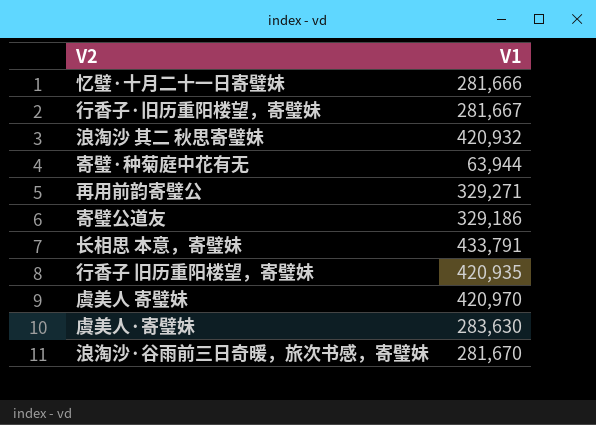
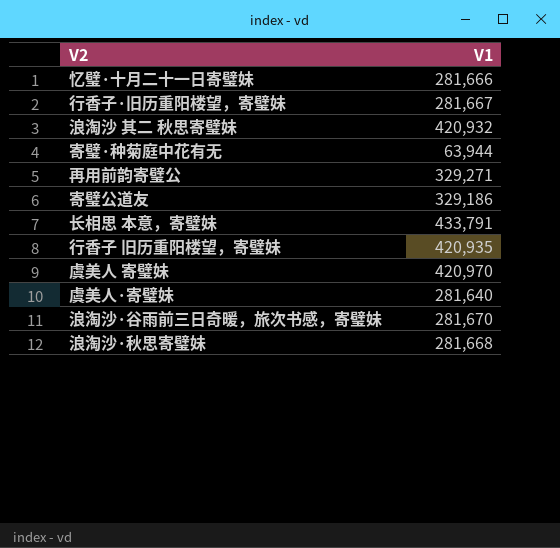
虞美人·寄璧妹 | V1: 283,630 -> 281,640
row 浪淘沙·秋思寄璧妹: none -> 281,668

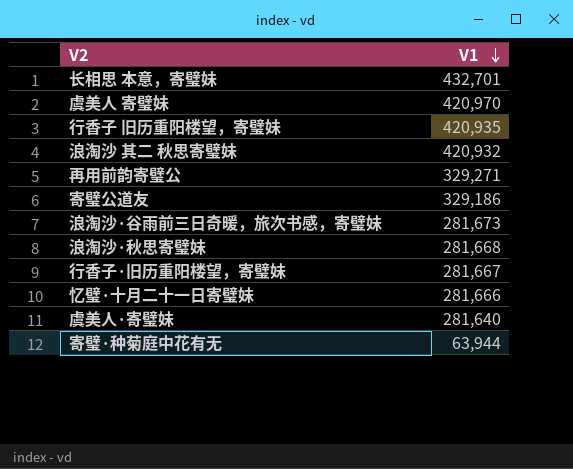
row order: none -> V1 descending
长相思 本意，寄璧妹 | V1: 433,791 -> 432,701
浪淘沙·谷雨前三日奇暖，旅次书感，寄璧妹 | V1: 281,670 -> 281,673

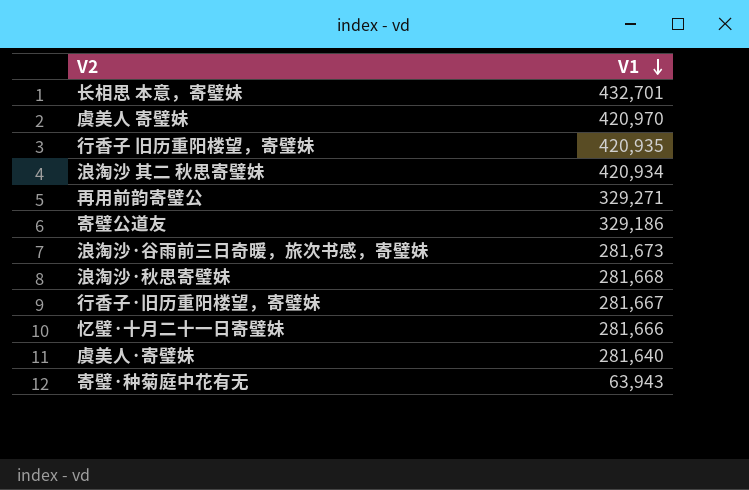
浪淘沙 其二 秋思寄璧妹 | V1: 420,932 -> 420,934
寄璧·种菊庭中花有无 | V1: 63,944 -> 63,943

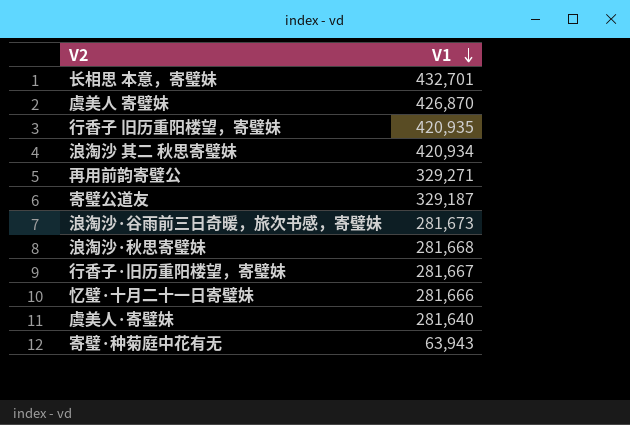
虞美人 寄璧妹 | V1: 420,970 -> 426,870
寄璧公道友 | V1: 329,186 -> 329,187

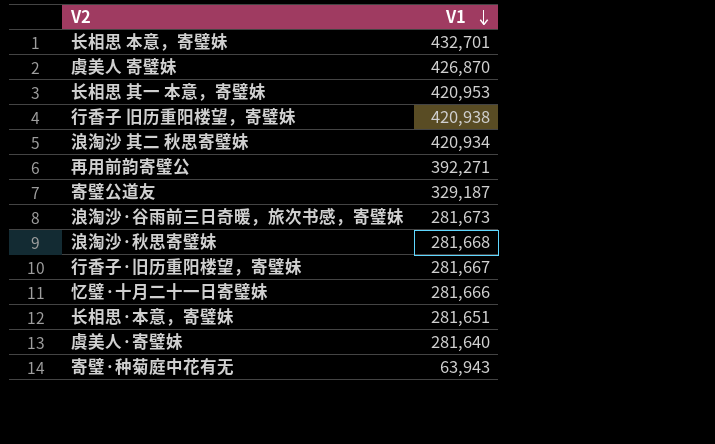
row 长相思 其一 本意，寄璧妹: none -> 420,953
行香子 旧历重阳楼望，寄璧妹 | V1: 420,935 -> 420,938
再用前韵寄璧公 | V1: 329,271 -> 392,271
row 长相思·本意，寄璧妹: none -> 281,651

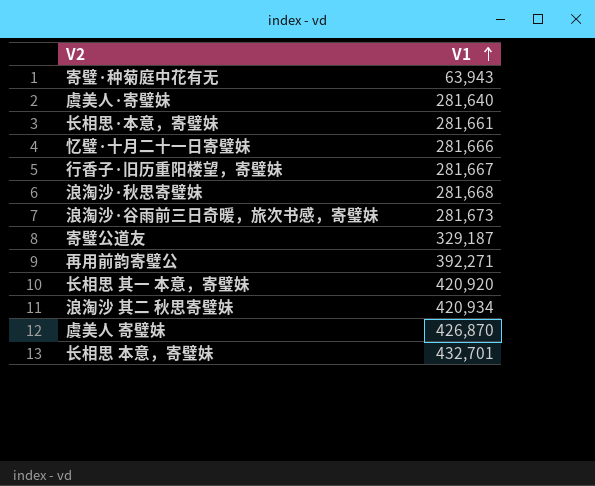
row order: V1 descending -> V1 ascending
row 行香子 旧历重阳楼望，寄璧妹: 420,938 -> none
长相思·本意，寄璧妹 | V1: 281,651 -> 281,661
长相思 其一 本意，寄璧妹 | V1: 420,953 -> 420,920

